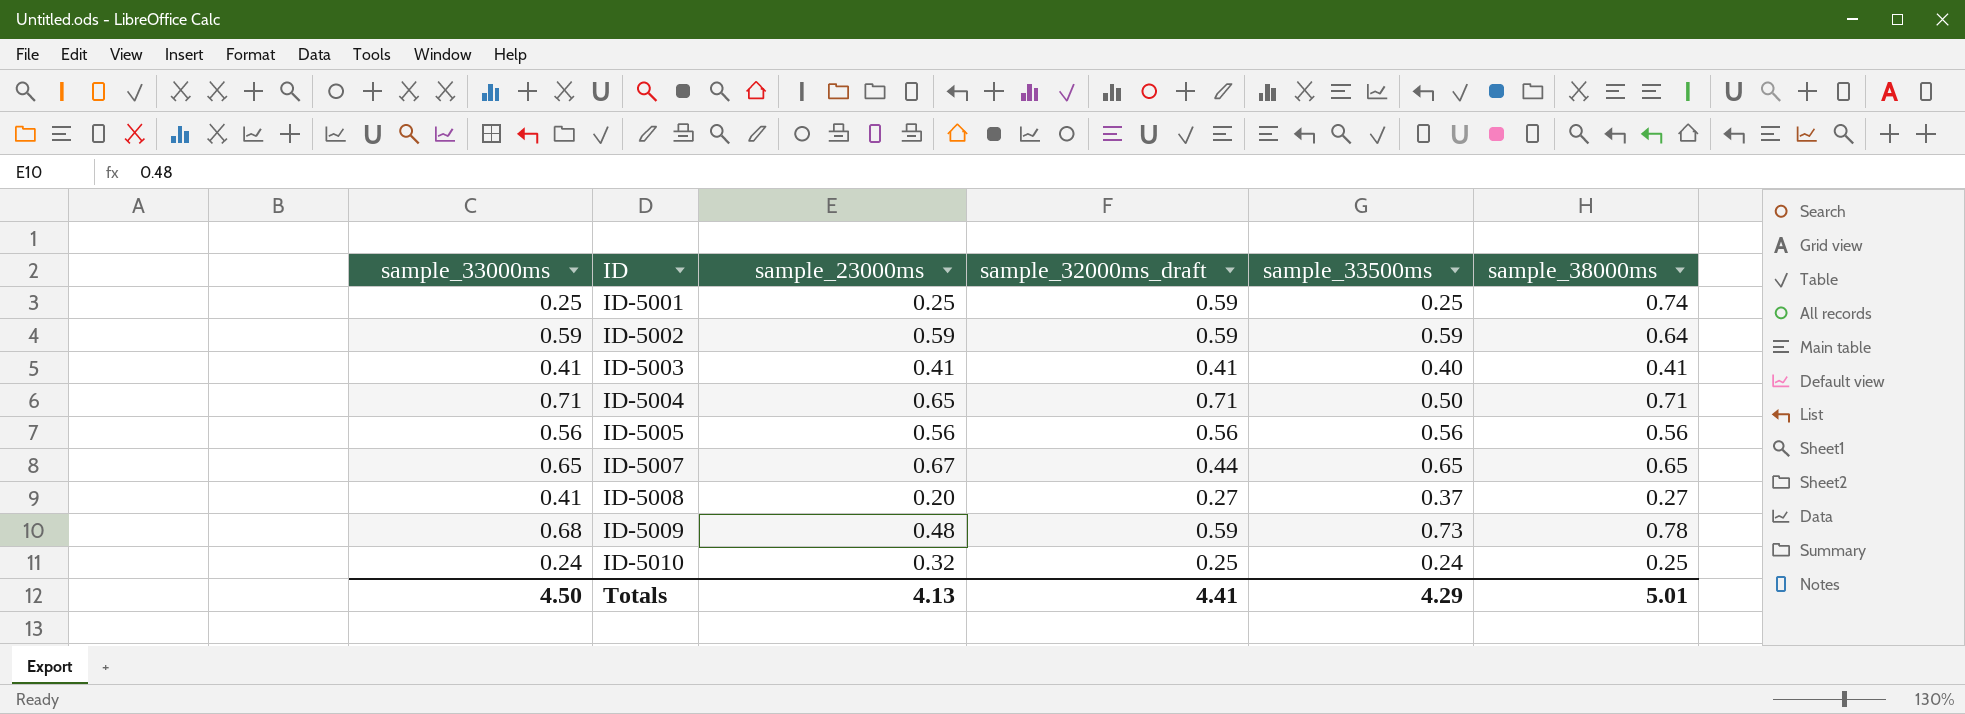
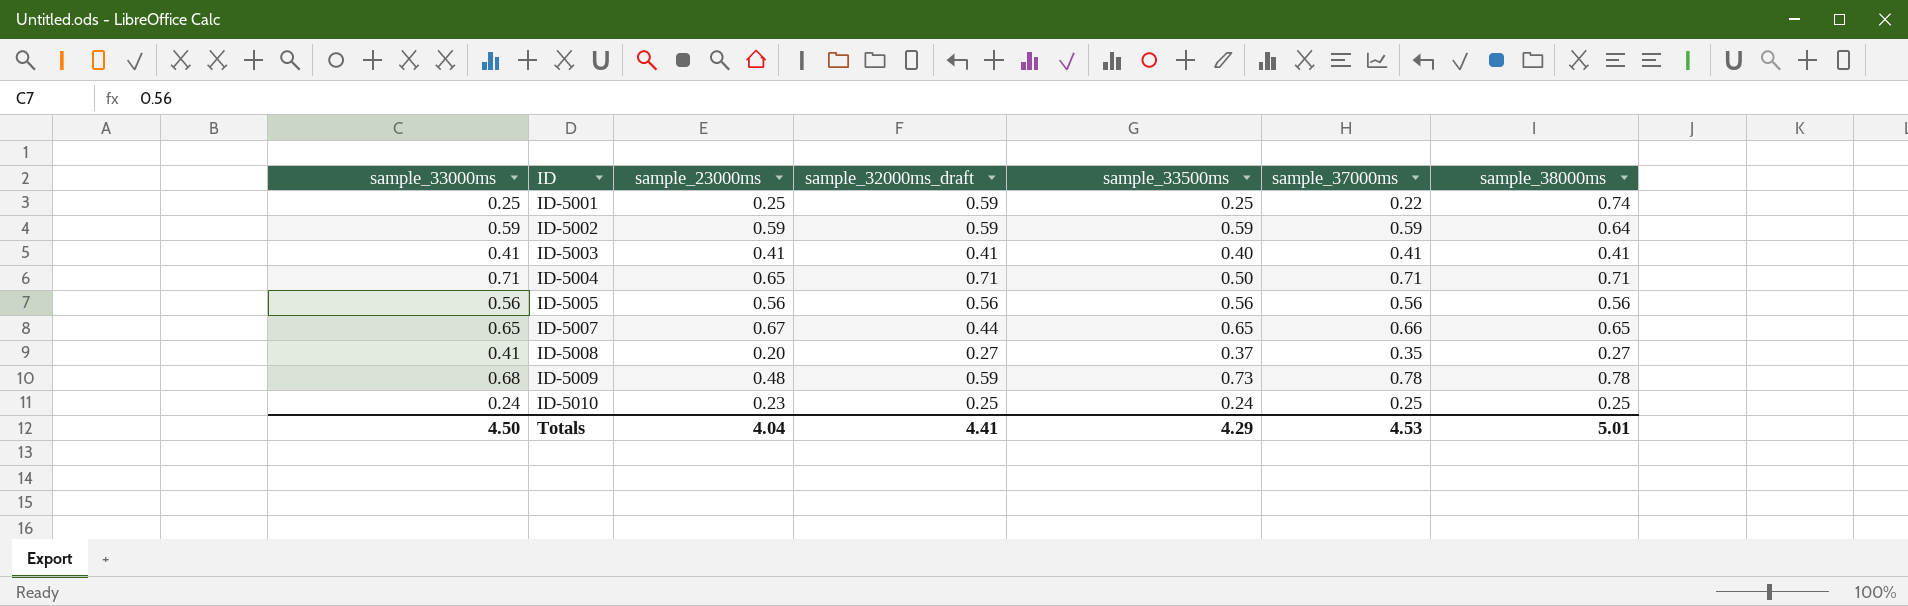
column sample_37000ms | position: none -> 6
ID-5010 | sample_23000ms: 0.32 -> 0.23
Totals | sample_23000ms: 4.13 -> 4.04

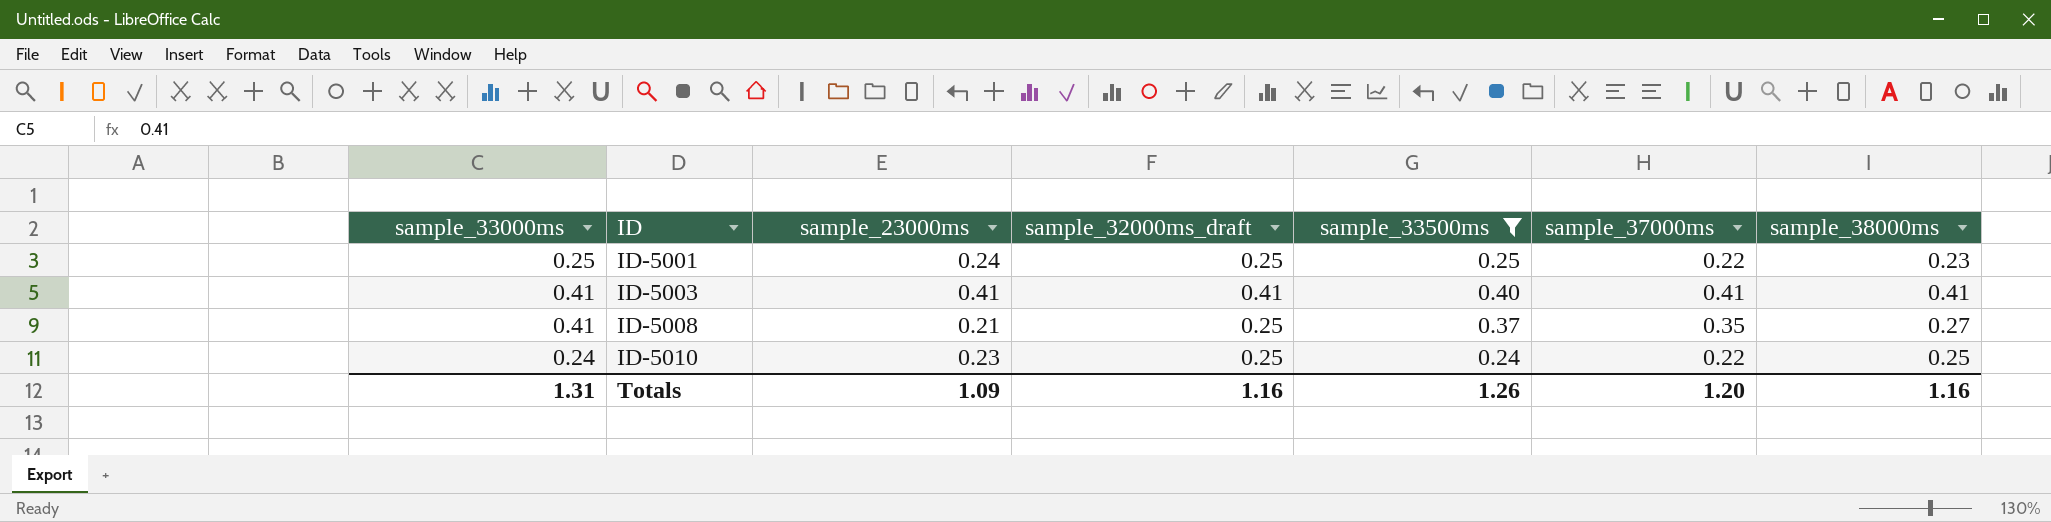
filter: none -> sample_33500ms <= 0.40
ID-5001 | sample_23000ms: 0.25 -> 0.24
ID-5001 | sample_32000ms_draft: 0.59 -> 0.25
ID-5001 | sample_38000ms: 0.74 -> 0.23
ID-5008 | sample_23000ms: 0.20 -> 0.21
ID-5008 | sample_32000ms_draft: 0.27 -> 0.25
ID-5010 | sample_37000ms: 0.25 -> 0.22
Totals | sample_33000ms: 4.50 -> 1.31
Totals | sample_23000ms: 4.04 -> 1.09
Totals | sample_32000ms_draft: 4.41 -> 1.16
Totals | sample_33500ms: 4.29 -> 1.26
Totals | sample_37000ms: 4.53 -> 1.20
Totals | sample_38000ms: 5.01 -> 1.16

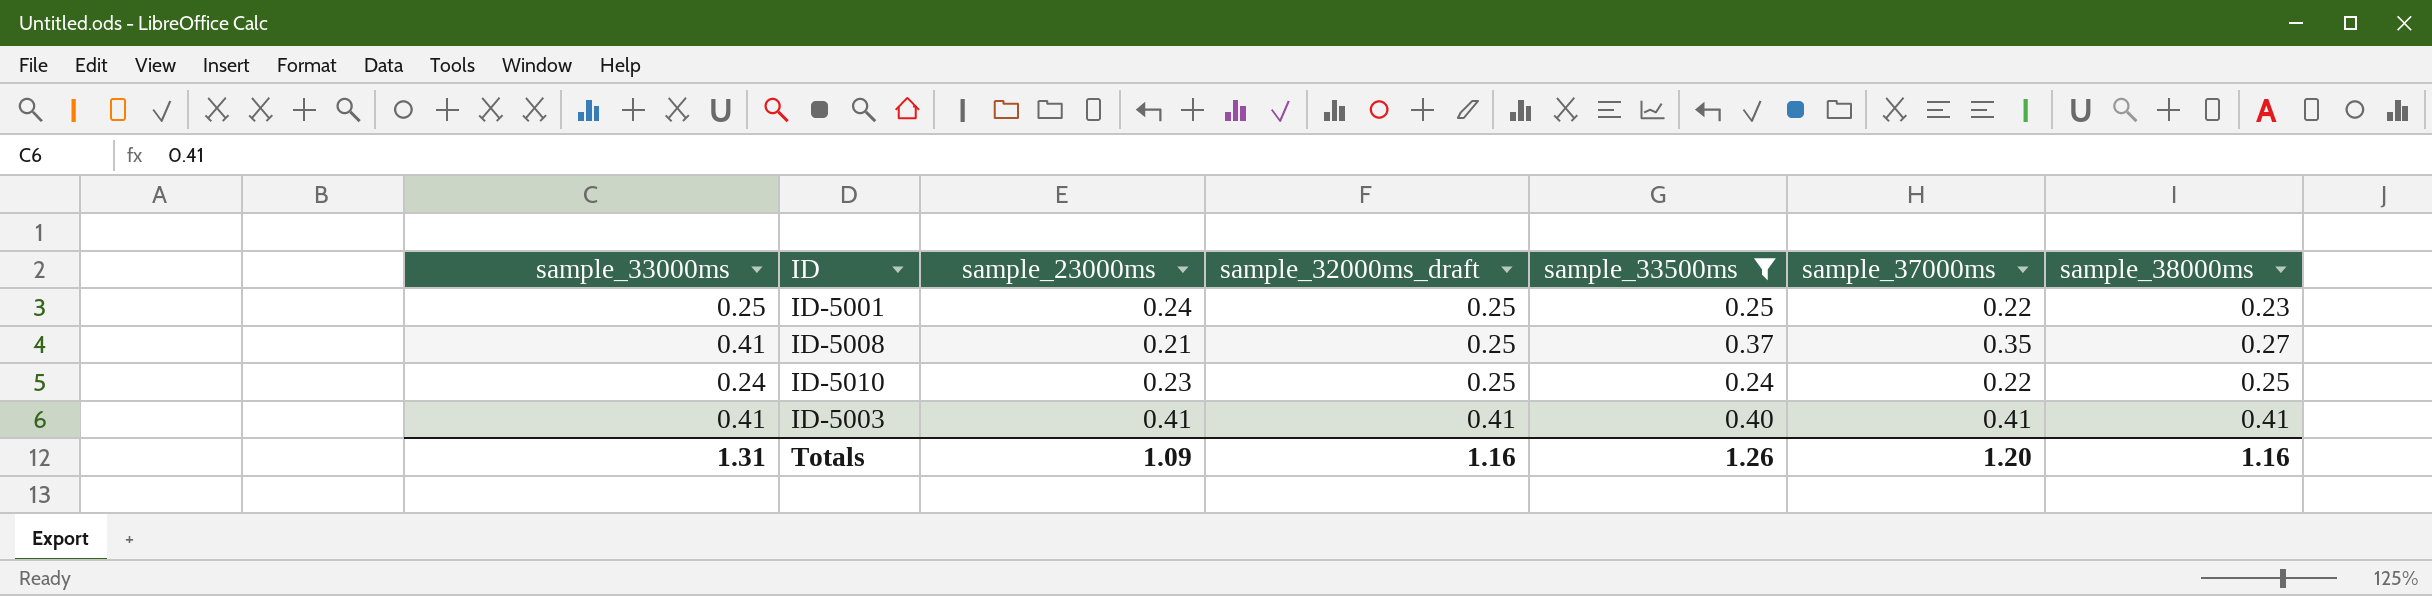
row order: ID ascending -> sample_32000ms_draft ascending

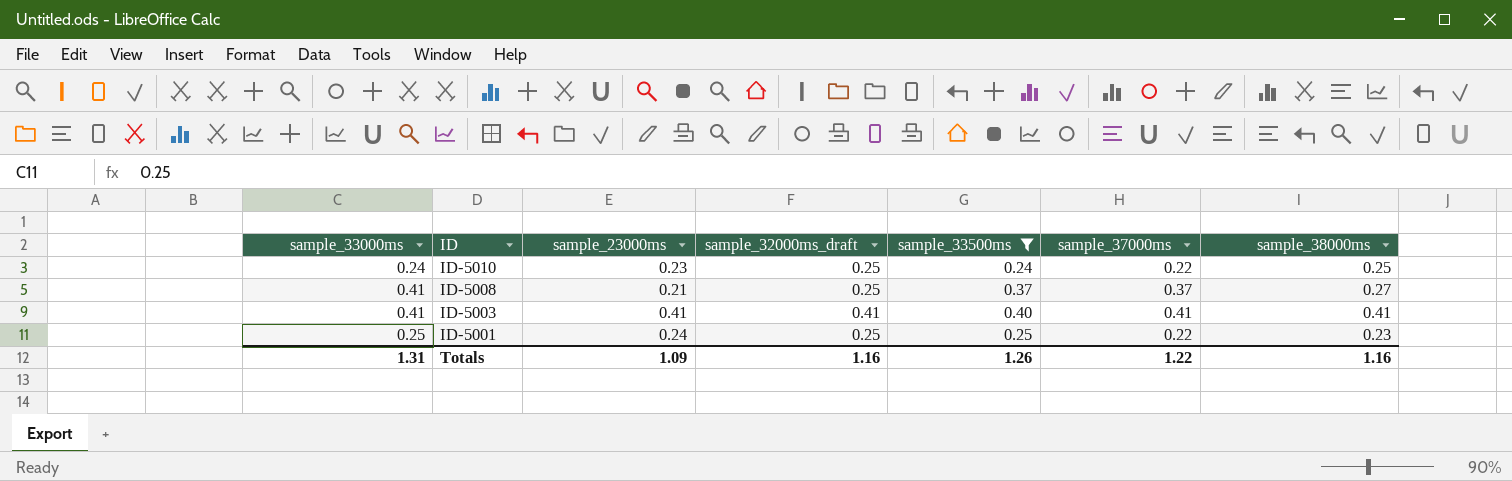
row order: sample_32000ms_draft ascending -> ID descending
ID-5008 | sample_37000ms: 0.35 -> 0.37
Totals | sample_37000ms: 1.20 -> 1.22

